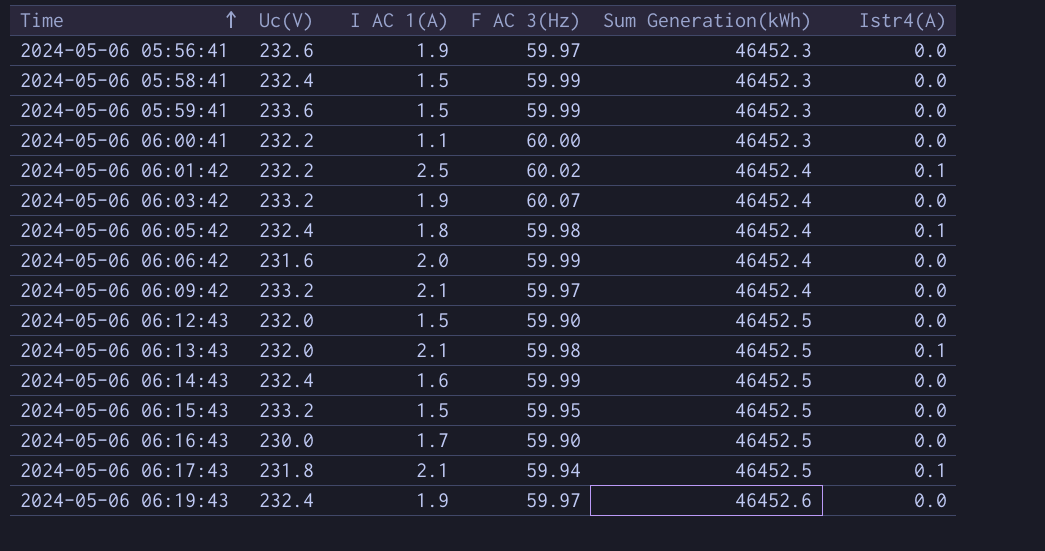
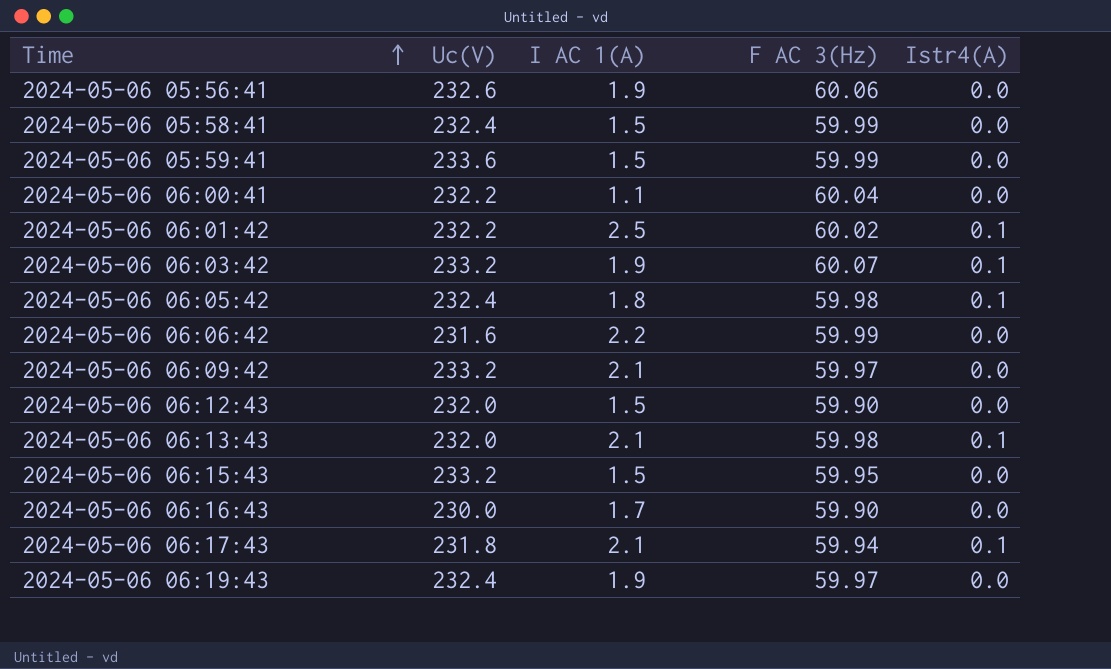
column Sum Generation(kWh) | position: 5 -> none
row 2024-05-06 06:14:43: 232.4 | 1.6 | 59.99 | 46452.5 | 0.0 -> none
2024-05-06 05:56:41 | F AC 3(Hz): 59.97 -> 60.06
2024-05-06 06:00:41 | F AC 3(Hz): 60.00 -> 60.04
2024-05-06 06:03:42 | Istr4(A): 0.0 -> 0.1
2024-05-06 06:06:42 | I AC 1(A): 2.0 -> 2.2

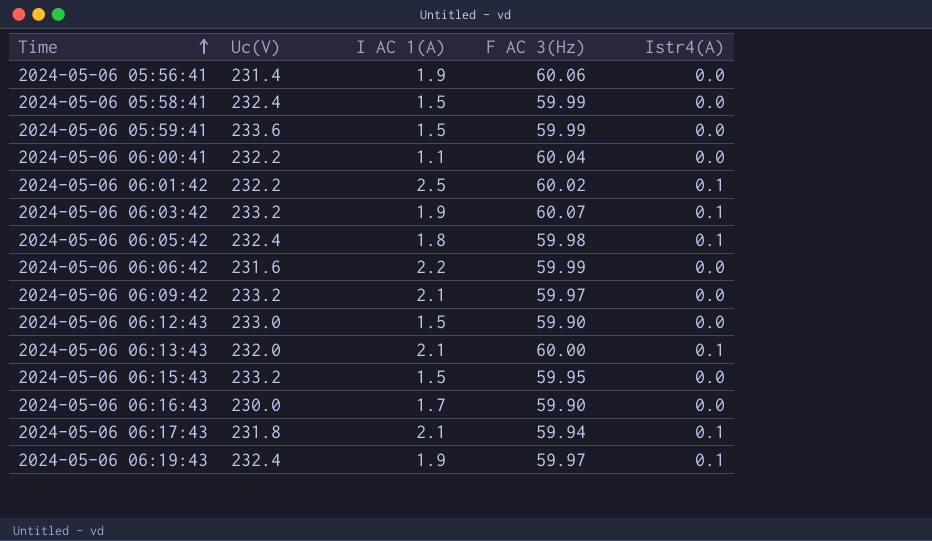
2024-05-06 05:56:41 | Uc(V): 232.6 -> 231.4
2024-05-06 06:12:43 | Uc(V): 232.0 -> 233.0
2024-05-06 06:13:43 | F AC 3(Hz): 59.98 -> 60.00
2024-05-06 06:19:43 | Istr4(A): 0.0 -> 0.1

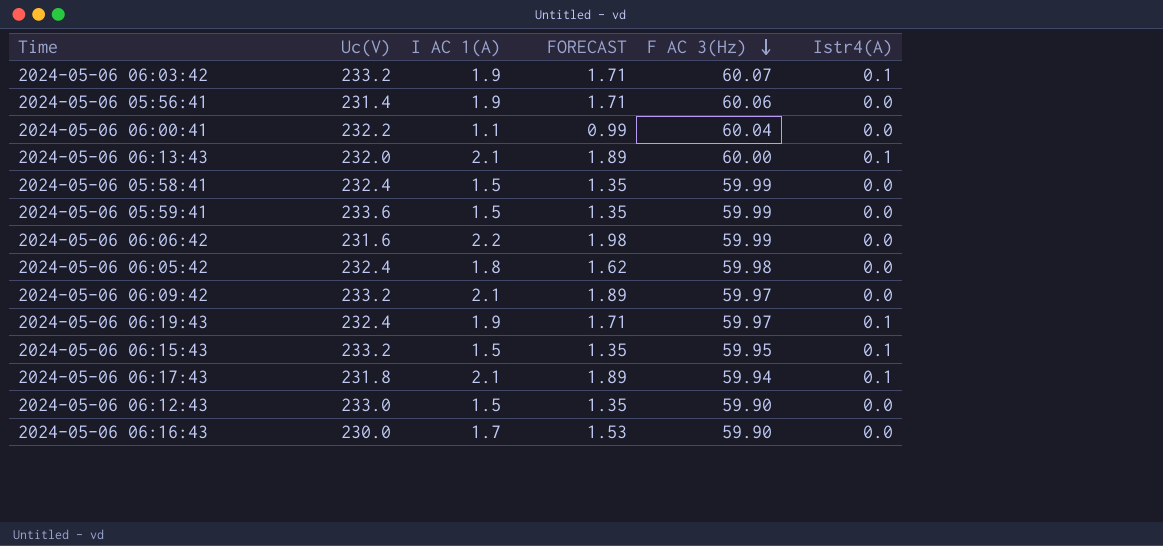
row order: Time ascending -> F AC 3(Hz) descending
column FORECAST | formula: none -> [I AC 1(A)] * 0.9
row 2024-05-06 06:01:42: 232.2 | 2.5 | 60.02 | 0.1 -> none
2024-05-06 06:05:42 | Istr4(A): 0.1 -> 0.0
2024-05-06 06:15:43 | Istr4(A): 0.0 -> 0.1

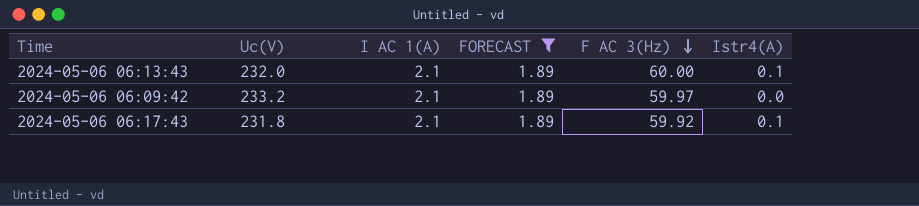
filter: none -> FORECAST = 1.89
2024-05-06 06:17:43 | F AC 3(Hz): 59.94 -> 59.92

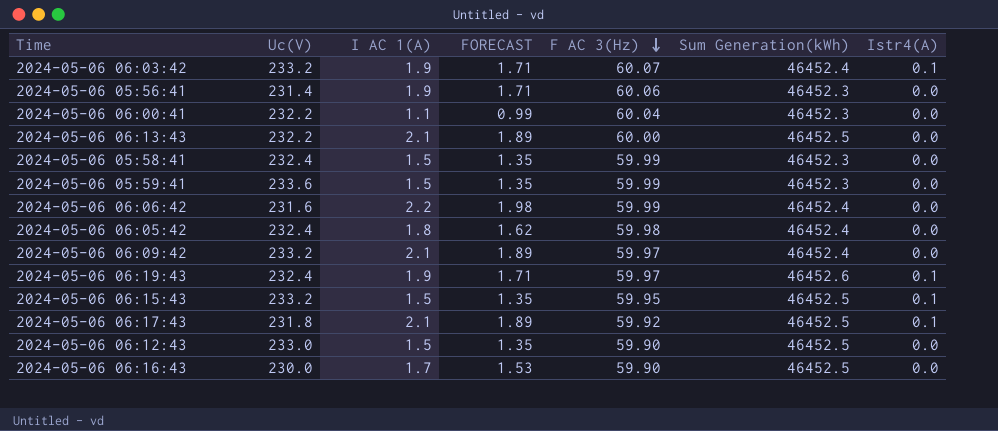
filter: FORECAST = 1.89 -> none
column Sum Generation(kWh) | position: none -> 6
2024-05-06 06:13:43 | Uc(V): 232.0 -> 232.2
2024-05-06 06:13:43 | Istr4(A): 0.1 -> 0.0

